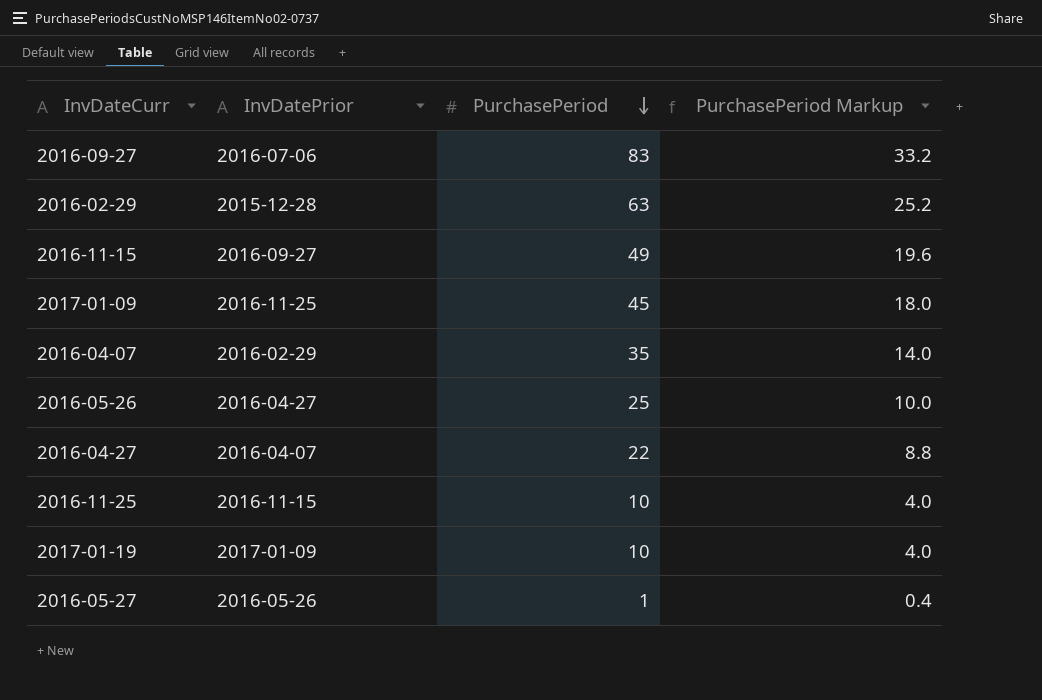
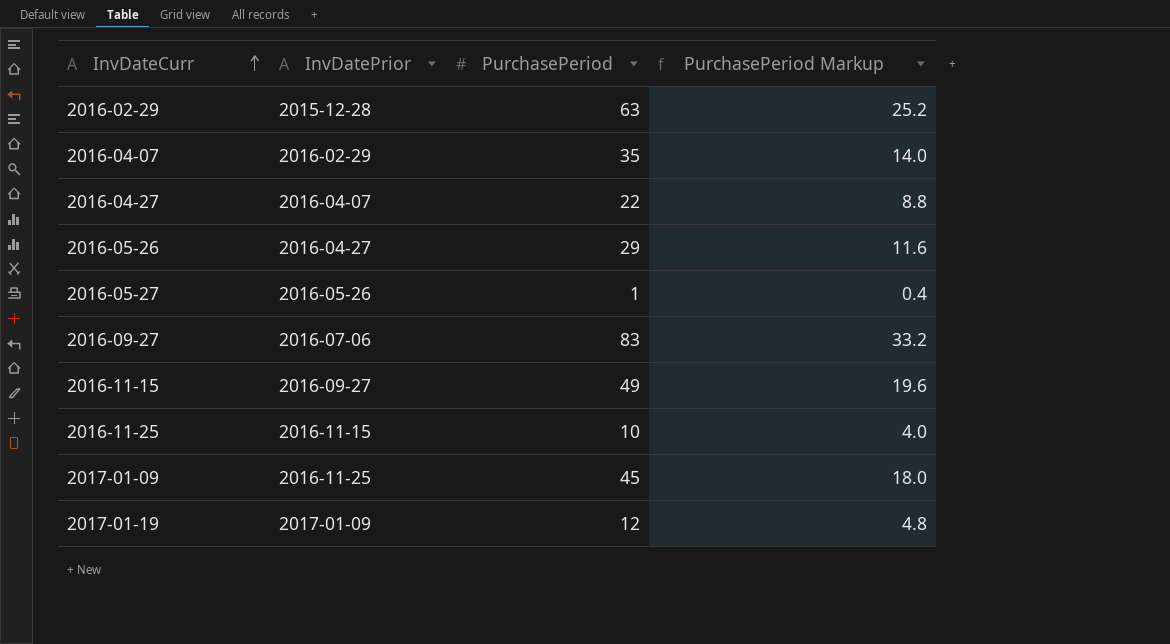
row order: PurchasePeriod descending -> InvDateCurr ascending
2016-05-26 | PurchasePeriod: 25 -> 29
2016-05-26 | PurchasePeriod Markup: 10.0 -> 11.6
2017-01-19 | PurchasePeriod: 10 -> 12
2017-01-19 | PurchasePeriod Markup: 4.0 -> 4.8

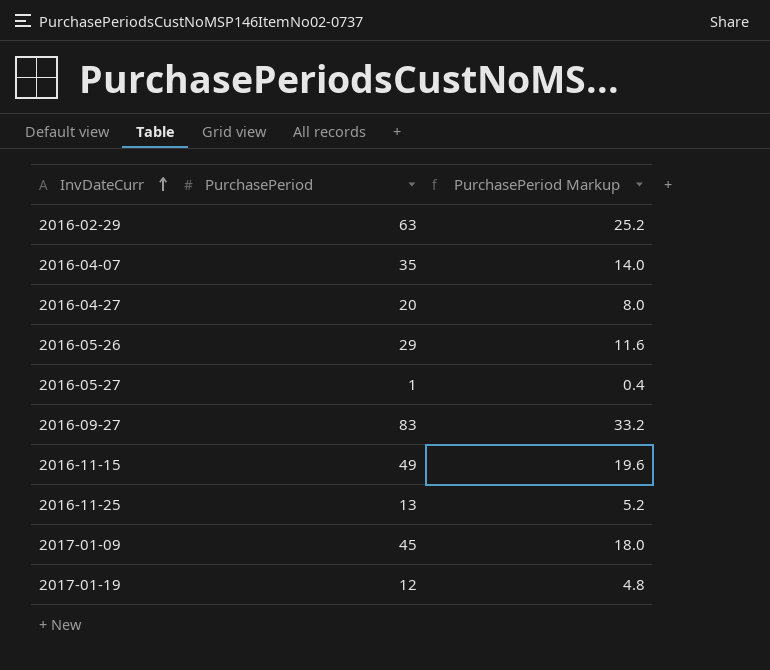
column InvDatePrior | position: 2 -> none
2016-04-27 | PurchasePeriod: 22 -> 20
2016-04-27 | PurchasePeriod Markup: 8.8 -> 8.0
2016-11-25 | PurchasePeriod: 10 -> 13
2016-11-25 | PurchasePeriod Markup: 4.0 -> 5.2

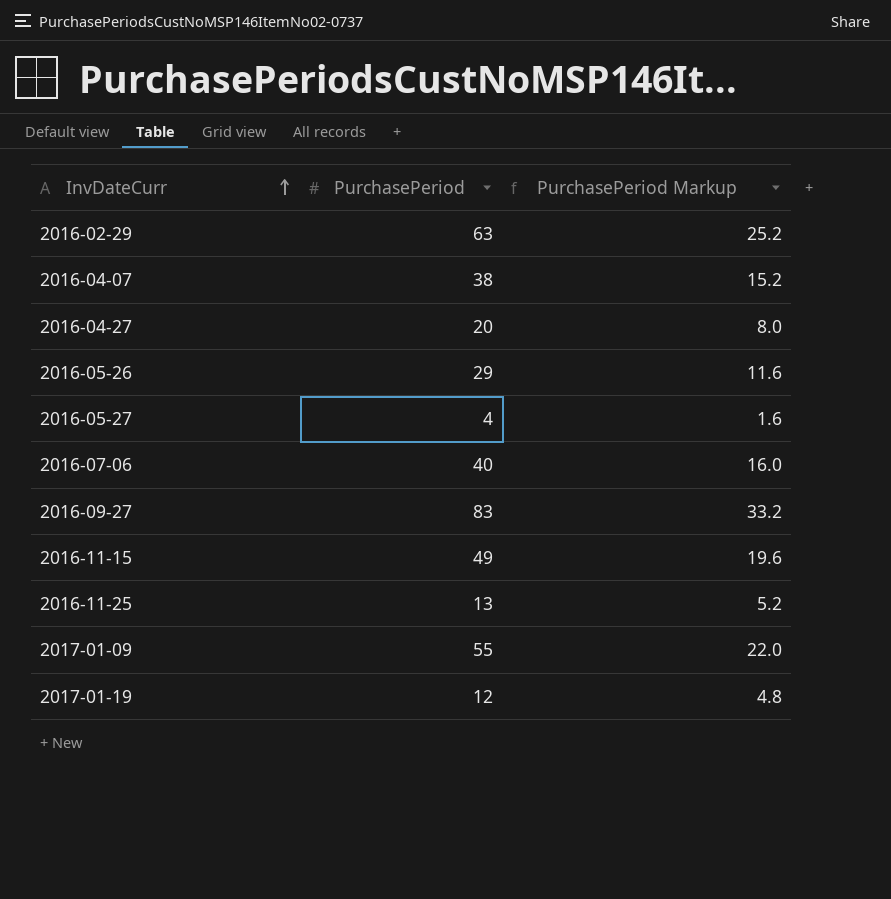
2016-04-07 | PurchasePeriod: 35 -> 38
2016-04-07 | PurchasePeriod Markup: 14.0 -> 15.2
2016-05-27 | PurchasePeriod: 1 -> 4
2016-05-27 | PurchasePeriod Markup: 0.4 -> 1.6
row 2016-07-06: none -> 40 | 16.0
2017-01-09 | PurchasePeriod: 45 -> 55
2017-01-09 | PurchasePeriod Markup: 18.0 -> 22.0

